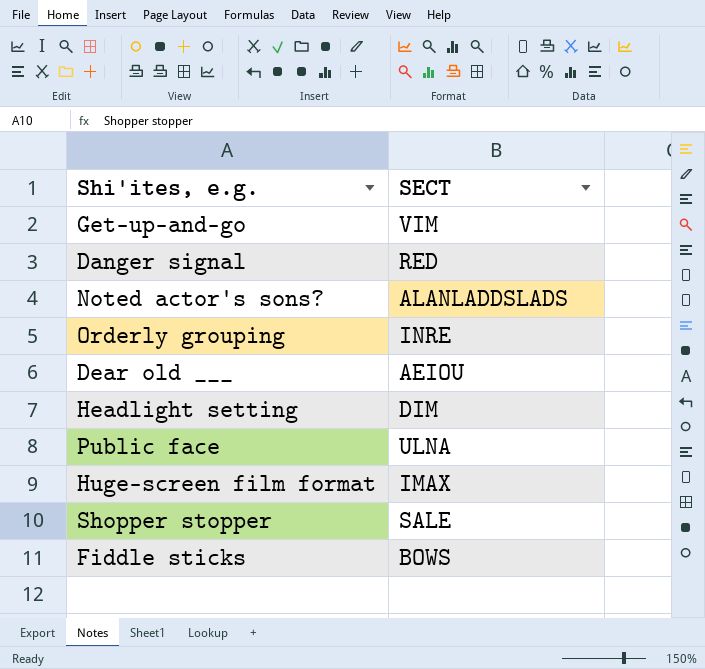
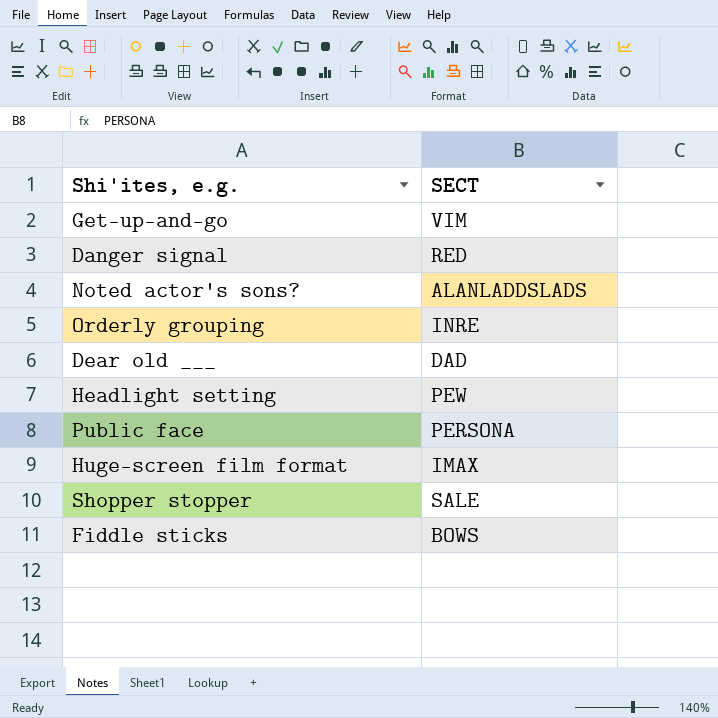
Dear old ___ | SECT: AEIOU -> DAD
Headlight setting | SECT: DIM -> PEW
Public face | SECT: ULNA -> PERSONA

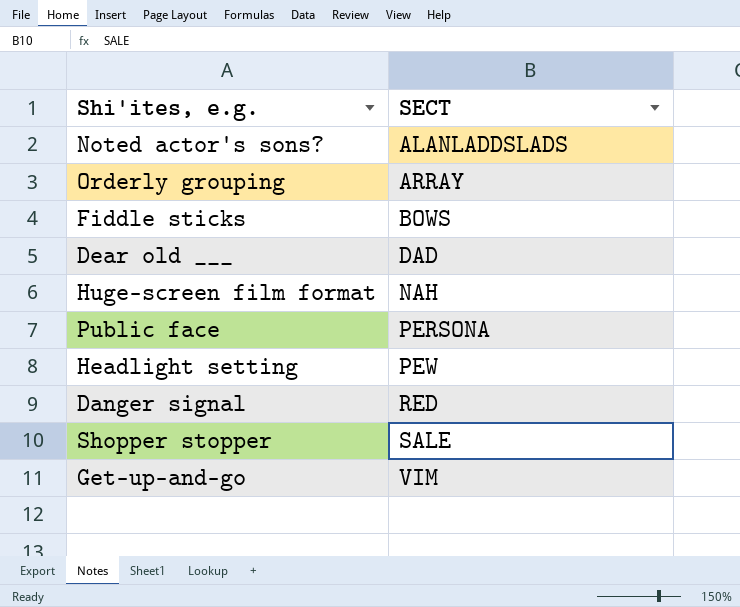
row order: none -> SECT ascending
Orderly grouping | SECT: INRE -> ARRAY
Huge-screen film format | SECT: IMAX -> NAH

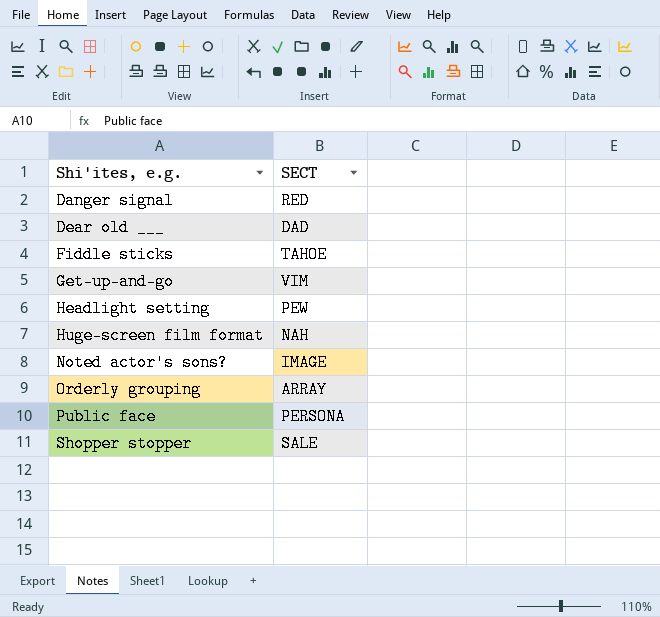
row order: SECT ascending -> Shi'ites, e.g. ascending
Fiddle sticks | SECT: BOWS -> TAHOE
Noted actor's sons? | SECT: ALANLADDSLADS -> IMAGE

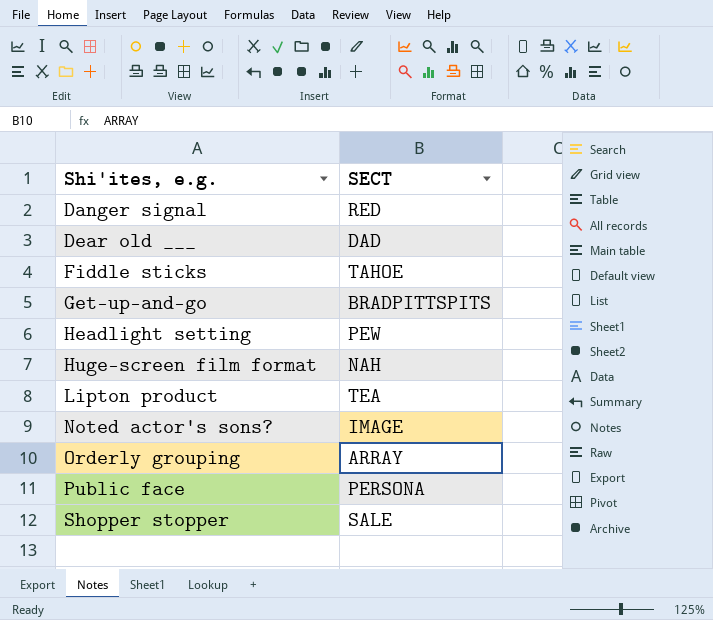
Get-up-and-go | SECT: VIM -> BRADPITTSPITS
row Lipton product: none -> TEA

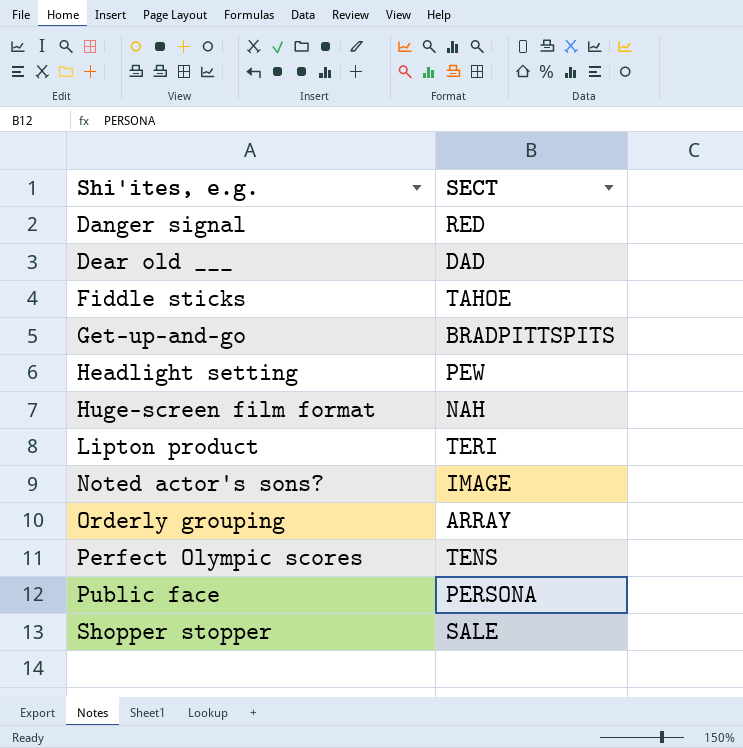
Lipton product | SECT: TEA -> TERI
row Perfect Olympic scores: none -> TENS

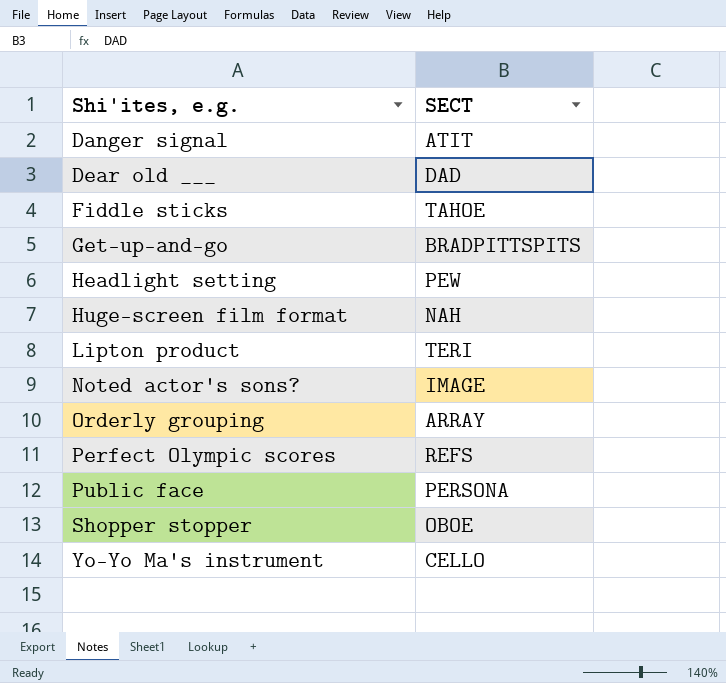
Danger signal | SECT: RED -> ATIT
Perfect Olympic scores | SECT: TENS -> REFS
Shopper stopper | SECT: SALE -> OBOE
row Yo-Yo Ma's instrument: none -> CELLO

